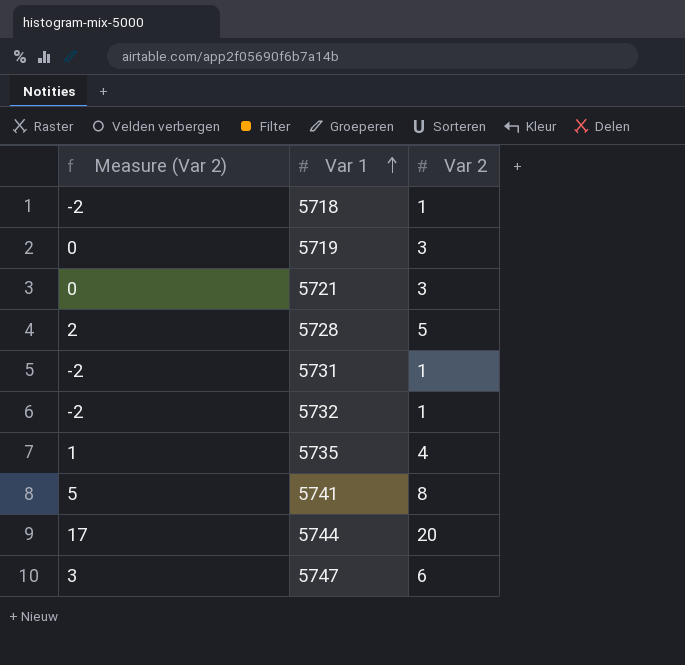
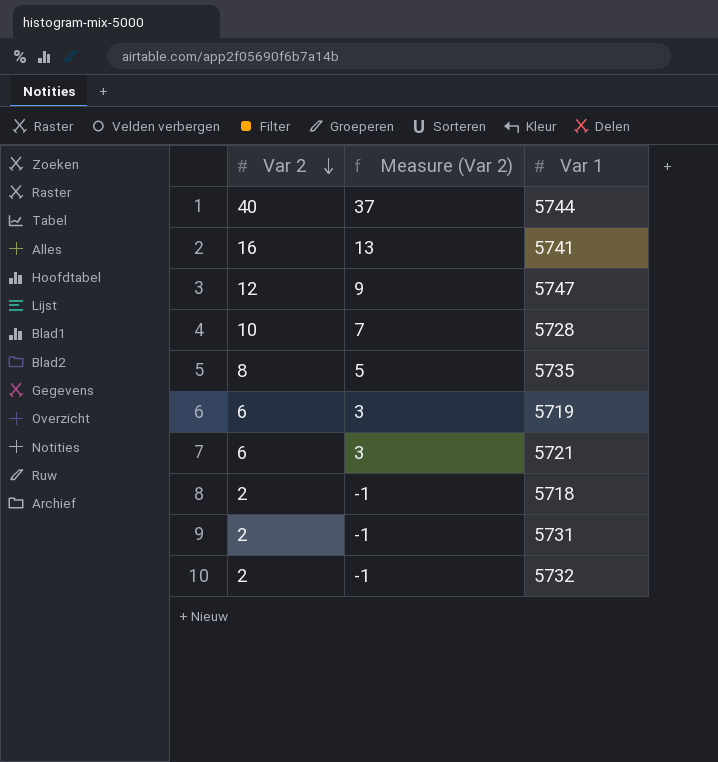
row order: Var 1 ascending -> Var 2 descending
column Var 2 | position: 3 -> 1
5744 | Var 2: 20 -> 40
5744 | Measure (Var 2): 17 -> 37
5741 | Var 2: 8 -> 16
5741 | Measure (Var 2): 5 -> 13
5747 | Var 2: 6 -> 12
5747 | Measure (Var 2): 3 -> 9
5728 | Var 2: 5 -> 10
5728 | Measure (Var 2): 2 -> 7
5735 | Var 2: 4 -> 8
5735 | Measure (Var 2): 1 -> 5
5719 | Var 2: 3 -> 6
5719 | Measure (Var 2): 0 -> 3
5721 | Var 2: 3 -> 6
5721 | Measure (Var 2): 0 -> 3
5718 | Var 2: 1 -> 2
5718 | Measure (Var 2): -2 -> -1
5731 | Var 2: 1 -> 2
5731 | Measure (Var 2): -2 -> -1
5732 | Var 2: 1 -> 2
5732 | Measure (Var 2): -2 -> -1

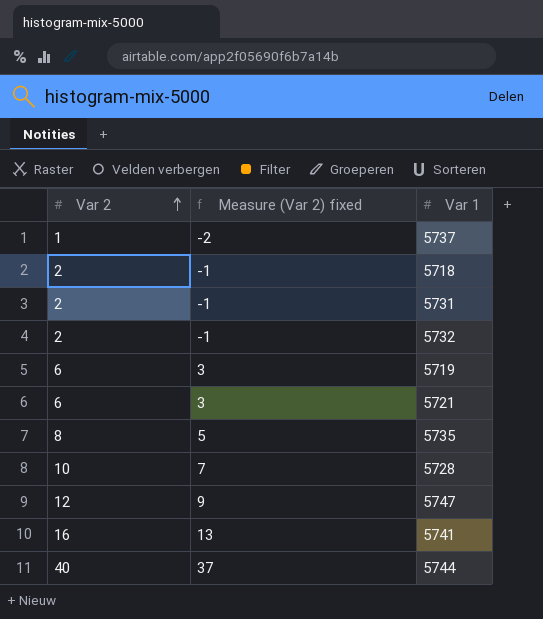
row order: Var 2 descending -> Var 2 ascending
column name: Measure (Var 2) -> Measure (Var 2) fixed
row 5737: none -> 1 | -2

